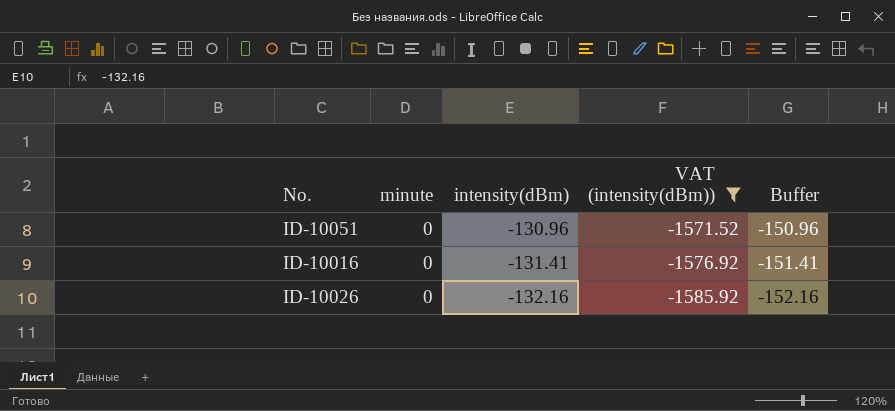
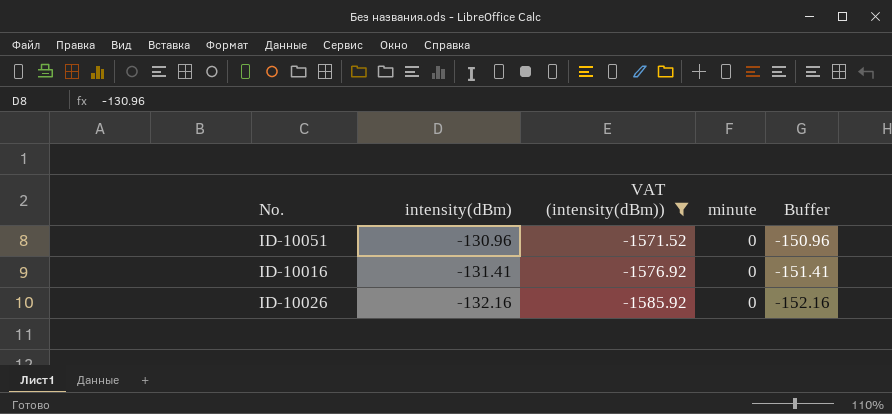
column minute | position: 2 -> 4

